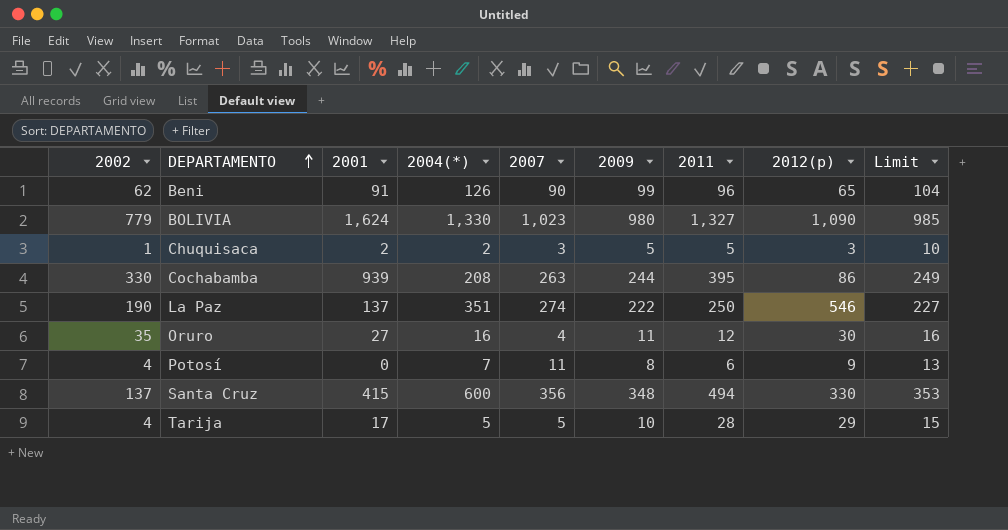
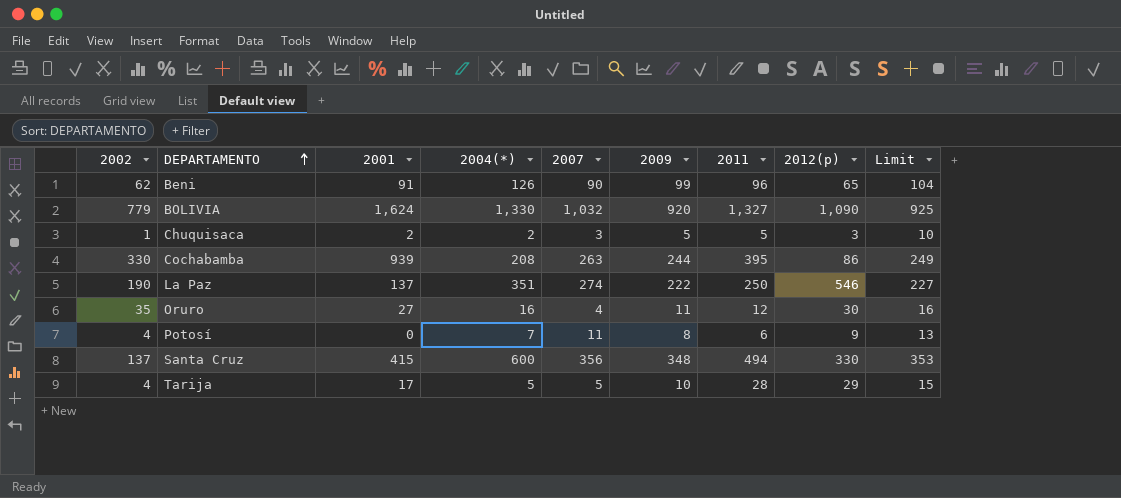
BOLIVIA | 2007: 1,023 -> 1,032
BOLIVIA | 2009: 980 -> 920
BOLIVIA | Limit: 985 -> 925

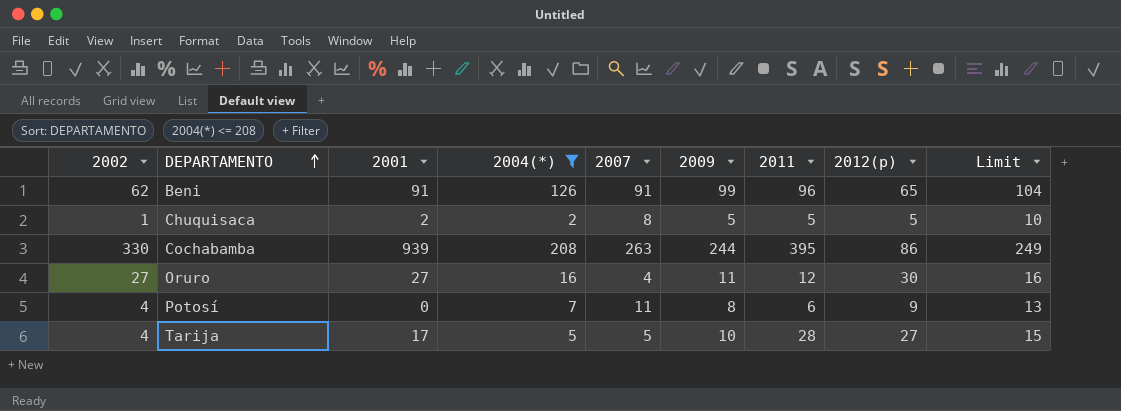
filter: none -> 2004(*) <= 208
Beni | 2007: 90 -> 91
Chuquisaca | 2007: 3 -> 8
Chuquisaca | 2012(p): 3 -> 5
Oruro | 2002: 35 -> 27
Tarija | 2012(p): 29 -> 27

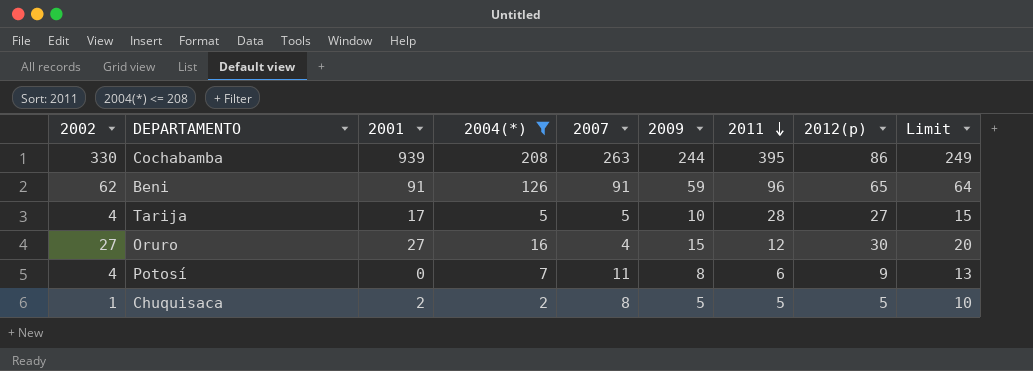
row order: DEPARTAMENTO ascending -> 2011 descending
Beni | 2009: 99 -> 59
Beni | Limit: 104 -> 64
Oruro | 2009: 11 -> 15
Oruro | Limit: 16 -> 20

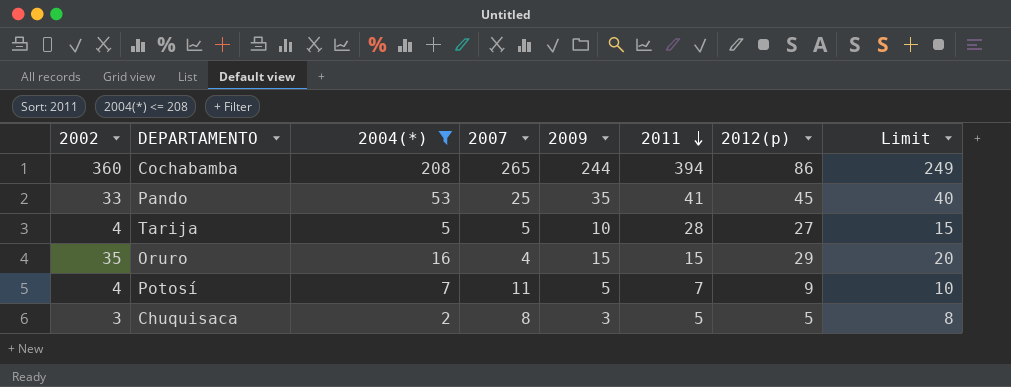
column 2001 | position: 3 -> none
row Beni: 62 | 91 | 126 | 91 | 59 | 96 | 65 | 64 -> none
Cochabamba | 2002: 330 -> 360
Cochabamba | 2007: 263 -> 265
Cochabamba | 2011: 395 -> 394
row Pando: none -> 33 | 53 | 25 | 35 | 41 | 45 | 40
Oruro | 2002: 27 -> 35
Oruro | 2011: 12 -> 15
Oruro | 2012(p): 30 -> 29
Potosí | 2009: 8 -> 5
Potosí | 2011: 6 -> 7
Potosí | Limit: 13 -> 10
Chuquisaca | 2002: 1 -> 3
Chuquisaca | 2009: 5 -> 3
Chuquisaca | Limit: 10 -> 8

